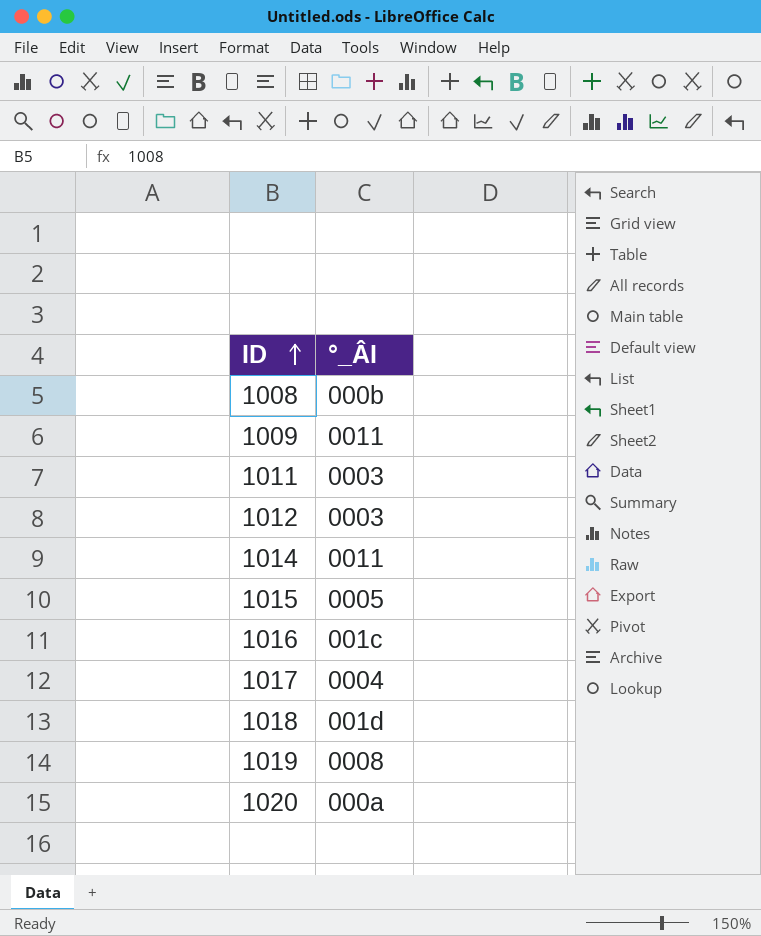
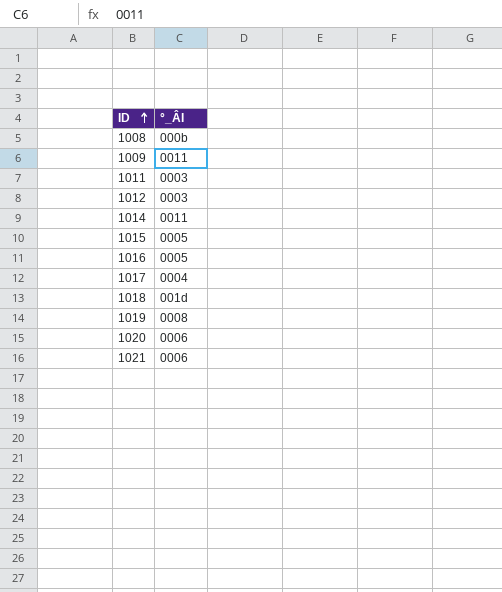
1016 | °_ÂI: 001c -> 0005
1020 | °_ÂI: 000a -> 0006
row 1021: none -> 0006

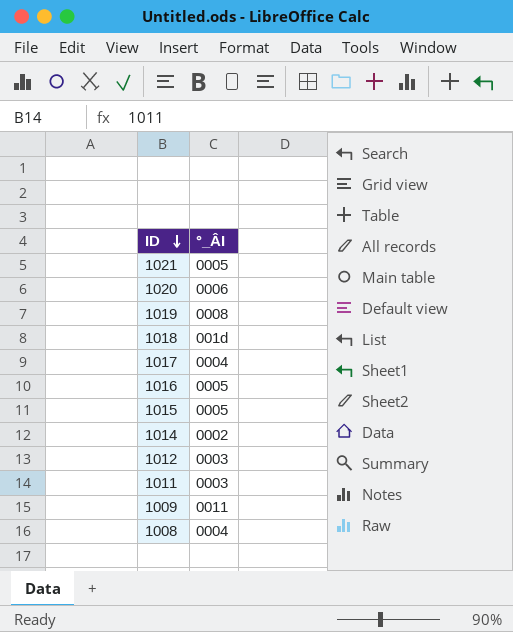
row order: ID ascending -> ID descending
1021 | °_ÂI: 0006 -> 0005
1014 | °_ÂI: 0011 -> 0002
1008 | °_ÂI: 000b -> 0004

